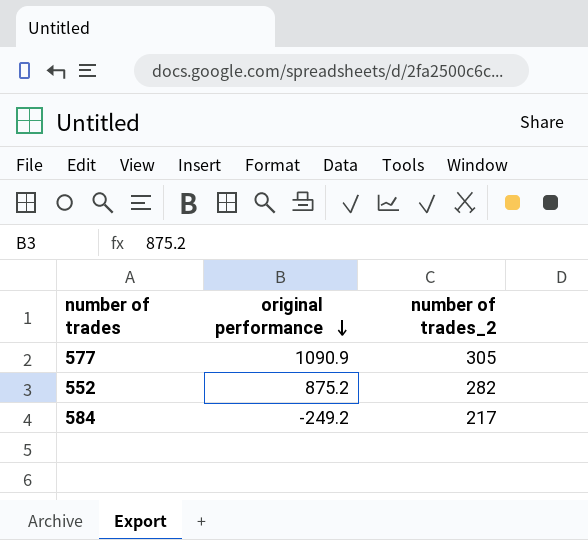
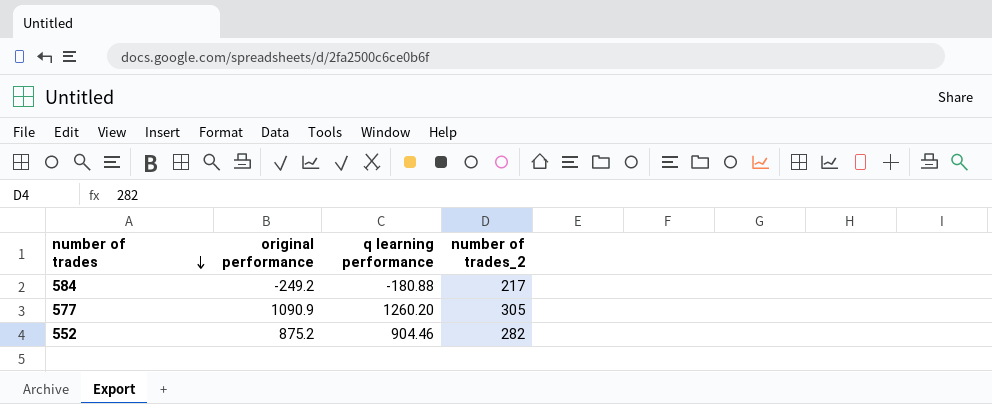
row order: original performance descending -> number of trades descending
column q learning performance | position: none -> 3

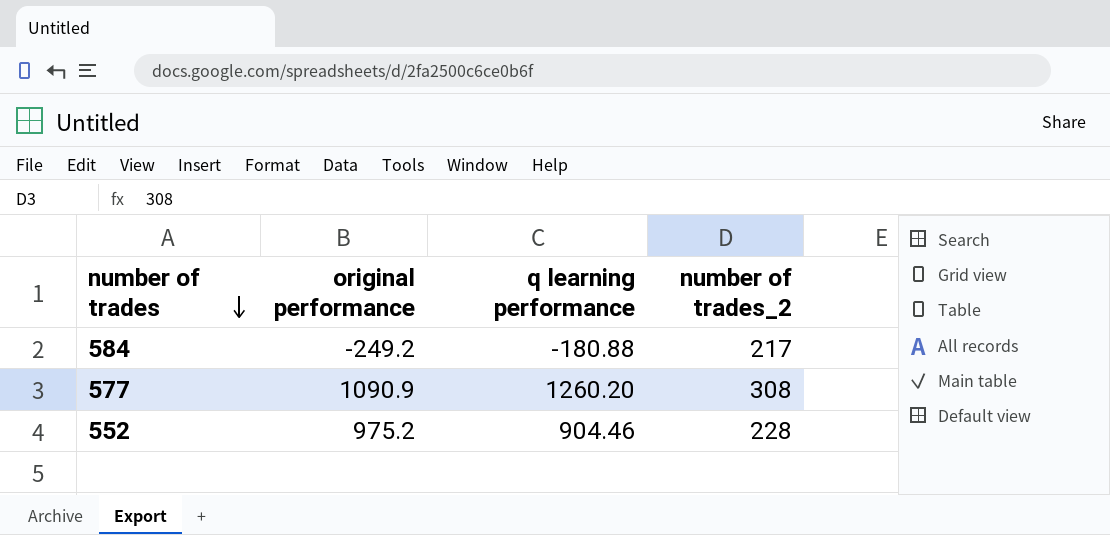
577 | number of trades_2: 305 -> 308
552 | original performance: 875.2 -> 975.2
552 | number of trades_2: 282 -> 228

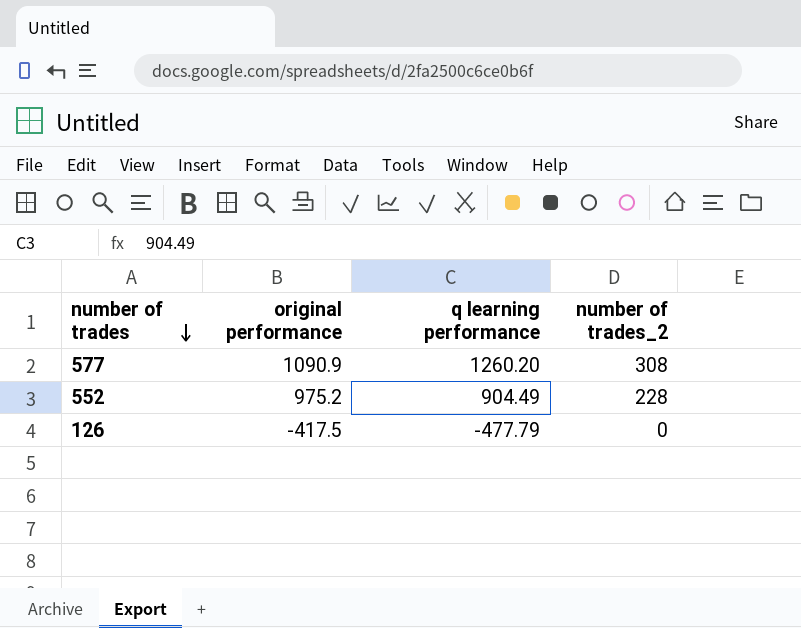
row 584: -249.2 | -180.88 | 217 -> none
552 | q learning performance: 904.46 -> 904.49
row 126: none -> -417.5 | -477.79 | 0

